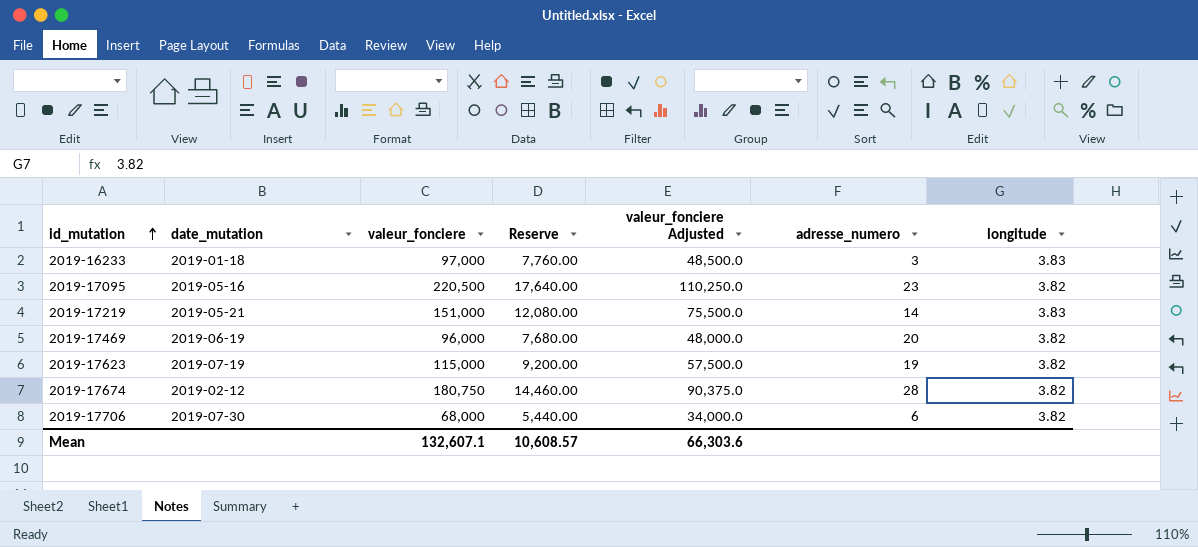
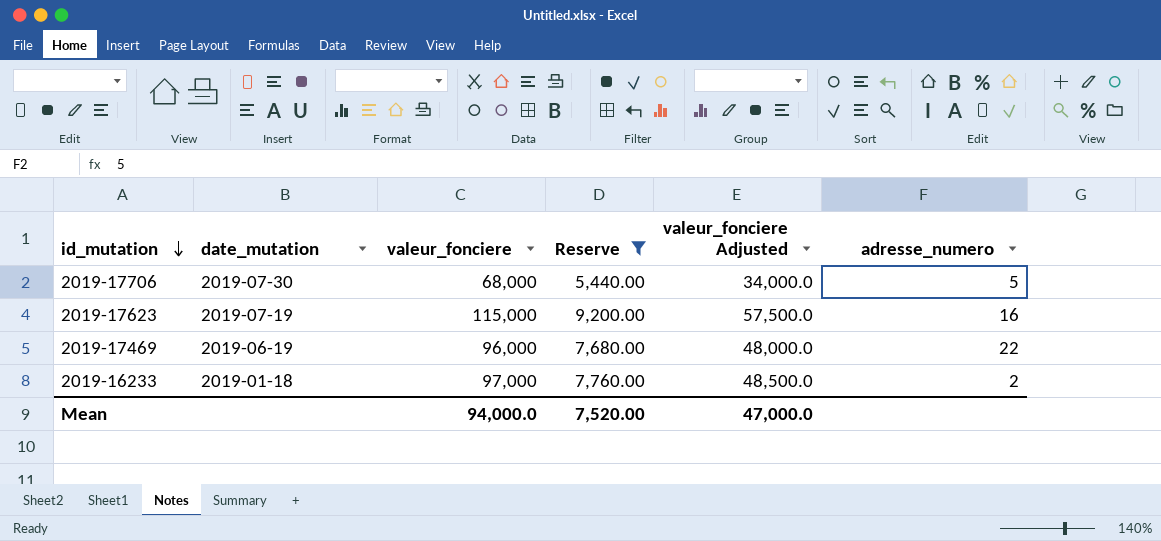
filter: none -> Reserve <= 9,200.00
row order: id_mutation ascending -> id_mutation descending
column longitude | position: 7 -> none
2019-17706 | adresse_numero: 6 -> 5
2019-17623 | adresse_numero: 19 -> 16
2019-17469 | adresse_numero: 20 -> 22
2019-16233 | adresse_numero: 3 -> 2
Mean | valeur_fonciere: 132,607.1 -> 94,000.0
Mean | Reserve: 10,608.57 -> 7,520.00
Mean | valeur_fonciere Adjusted: 66,303.6 -> 47,000.0

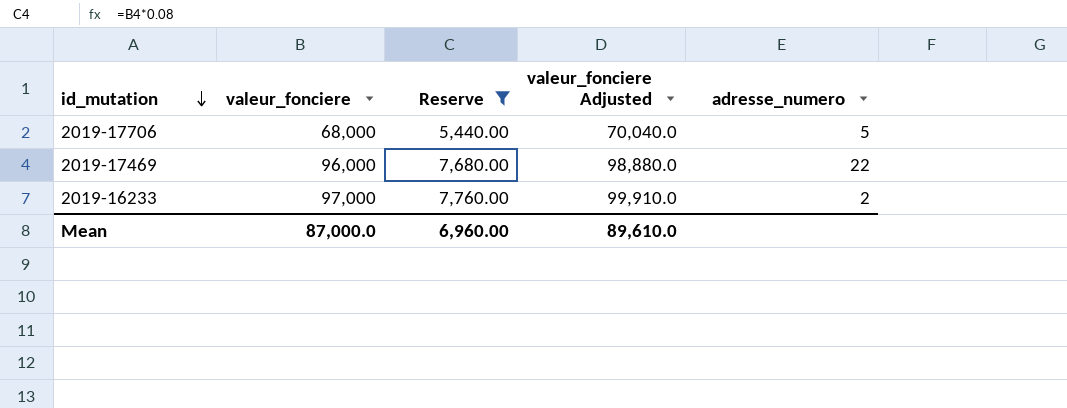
column date_mutation | position: 2 -> none
column valeur_fonciere Adjusted | formula: [valeur_fonciere] * 0.5 -> [valeur_fonciere] * 1.03
row 2019-17623: 2019-07-19 | 115,000 | 9,200.00 | 57,500.0 | 16 -> none
Mean | valeur_fonciere: 94,000.0 -> 87,000.0
Mean | Reserve: 7,520.00 -> 6,960.00
Mean | valeur_fonciere Adjusted: 47,000.0 -> 89,610.0

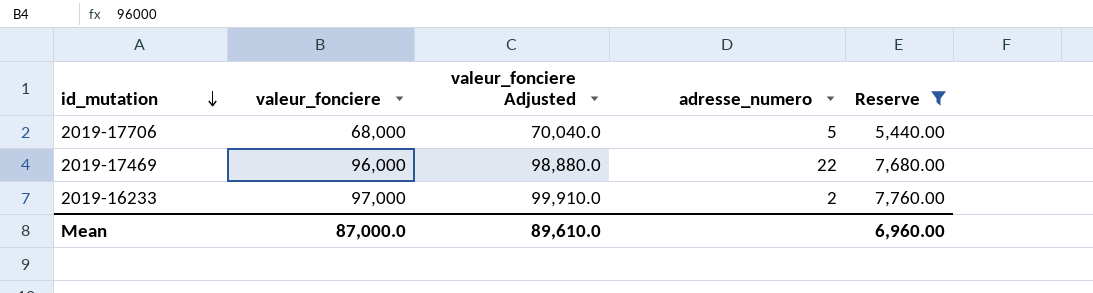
column Reserve | position: 3 -> 5

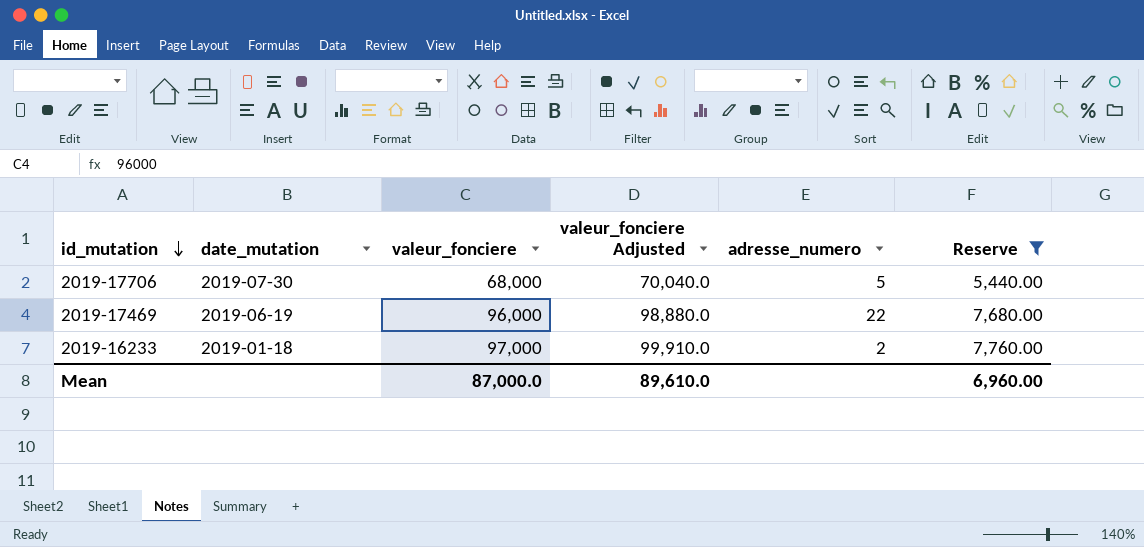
column date_mutation | position: none -> 2

